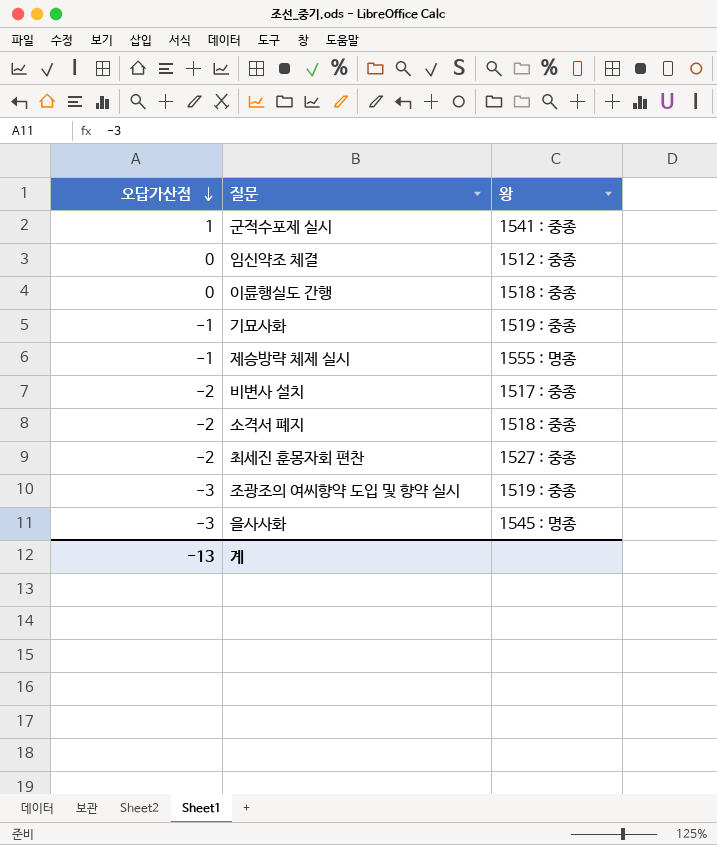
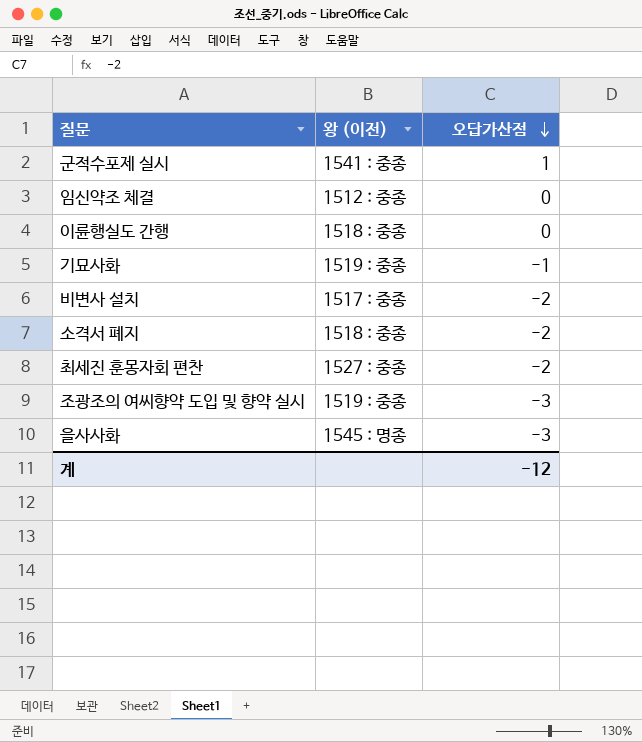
column name: 왕 -> 왕 (이전)
column 오답가산점 | position: 1 -> 3
row 제승방략 체제 실시: -1 | 1555 : 명종 -> none
계 | 오답가산점: -13 -> -12

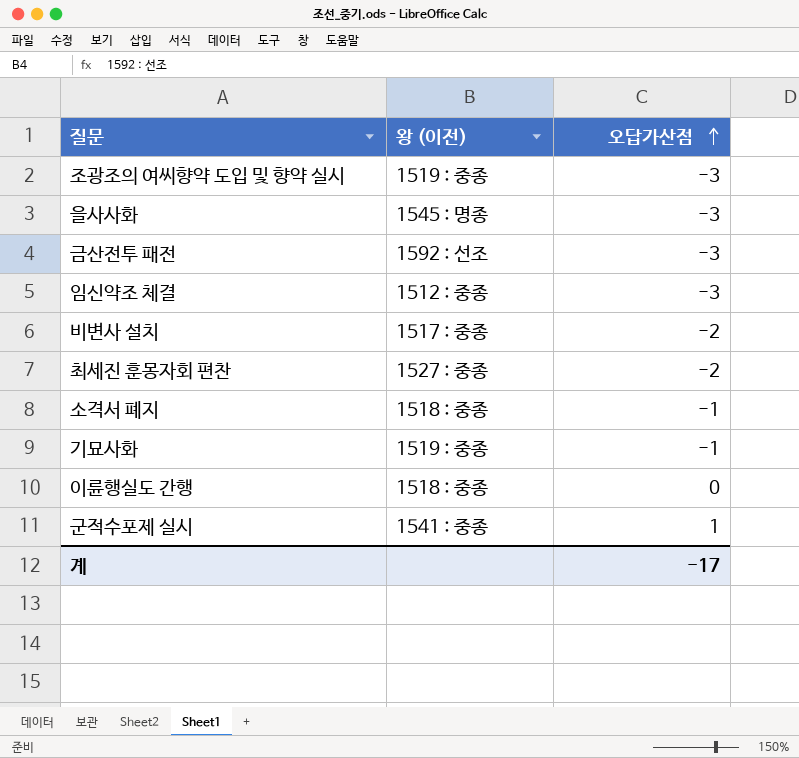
row order: 오답가산점 descending -> 오답가산점 ascending
row 금산전투 패전: none -> 1592 : 선조 | -3
임신약조 체결 | 오답가산점: 0 -> -3
소격서 폐지 | 오답가산점: -2 -> -1
계 | 오답가산점: -12 -> -17

